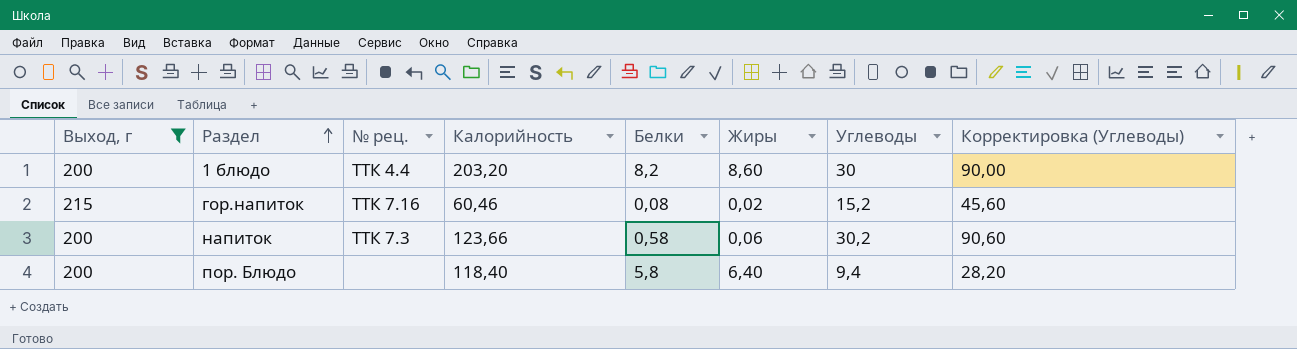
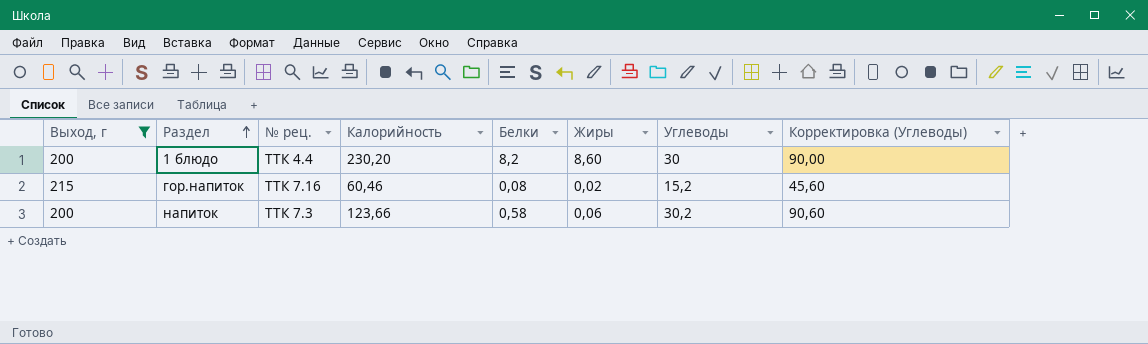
row пор. Блюдо: 200 | none | 118,40 | 5,8 | 6,40 | 9,4 | 28,20 -> none
1 блюдо | Калорийность: 203,20 -> 230,20

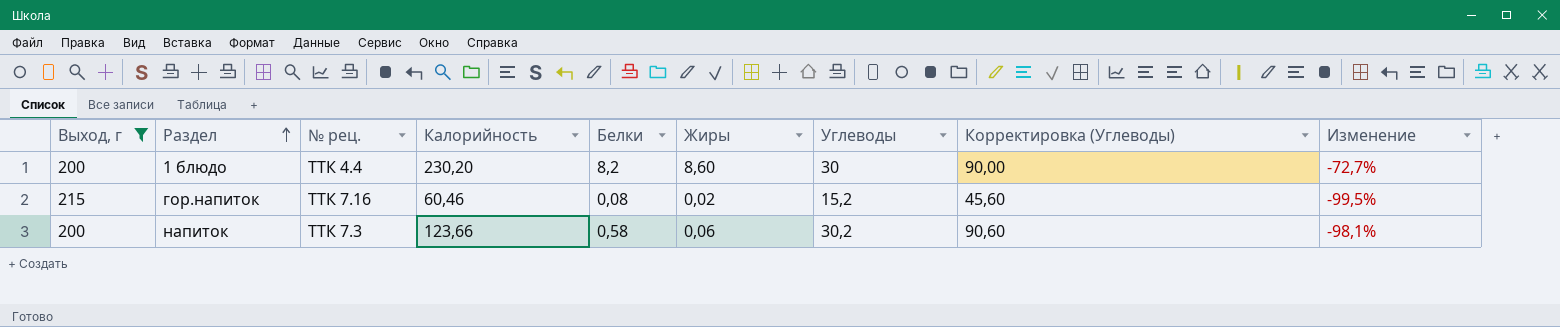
column Изменение | formula: none -> ([Белки] - [Углеводы]) / [Углеводы]

